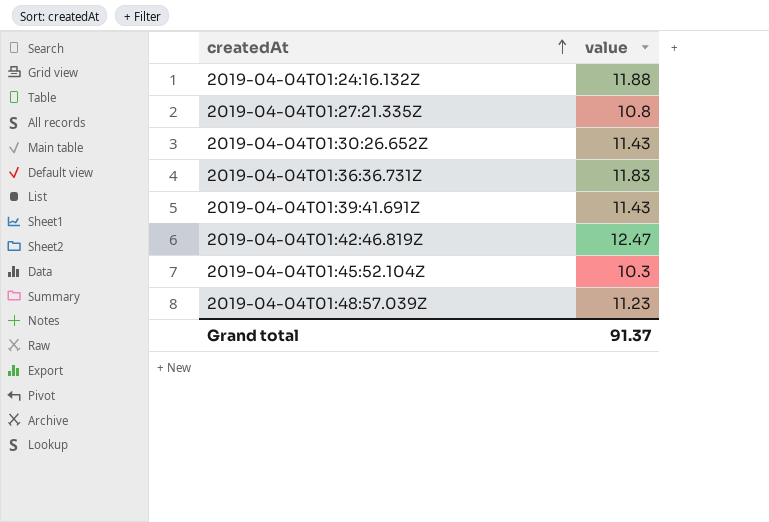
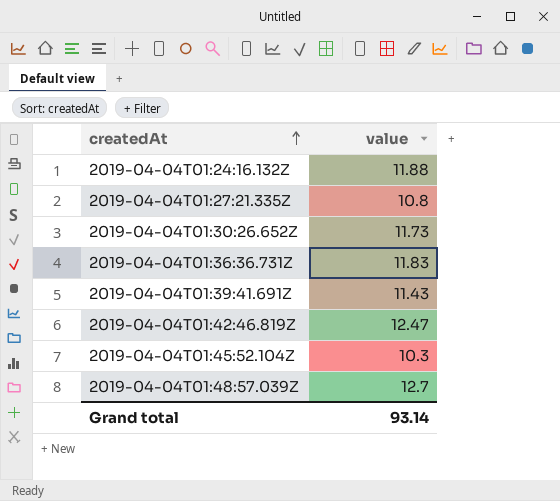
2019-04-04T01:30:26.652Z | value: 11.43 -> 11.73
2019-04-04T01:48:57.039Z | value: 11.23 -> 12.7
Grand total | value: 91.37 -> 93.14

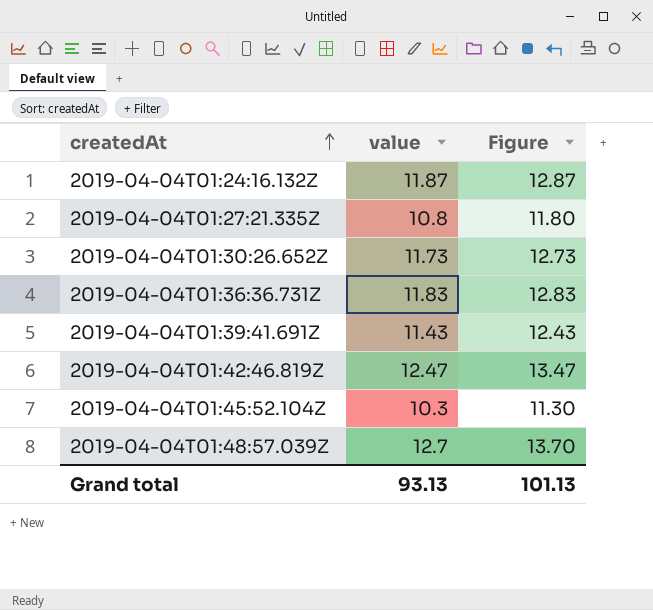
column Figure | formula: none -> [value] + 1
2019-04-04T01:24:16.132Z | value: 11.88 -> 11.87
Grand total | value: 93.14 -> 93.13

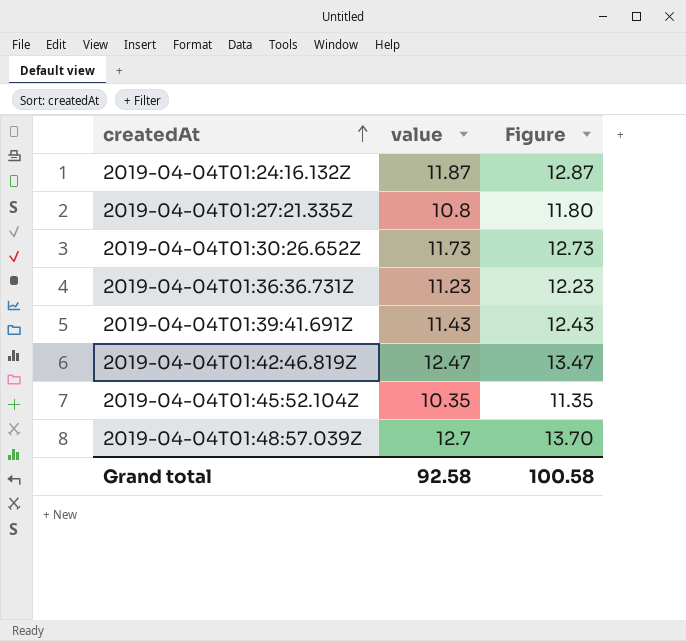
2019-04-04T01:36:36.731Z | value: 11.83 -> 11.23
2019-04-04T01:36:36.731Z | Figure: 12.83 -> 12.23
2019-04-04T01:45:52.104Z | value: 10.3 -> 10.35
2019-04-04T01:45:52.104Z | Figure: 11.30 -> 11.35
Grand total | value: 93.13 -> 92.58
Grand total | Figure: 101.13 -> 100.58

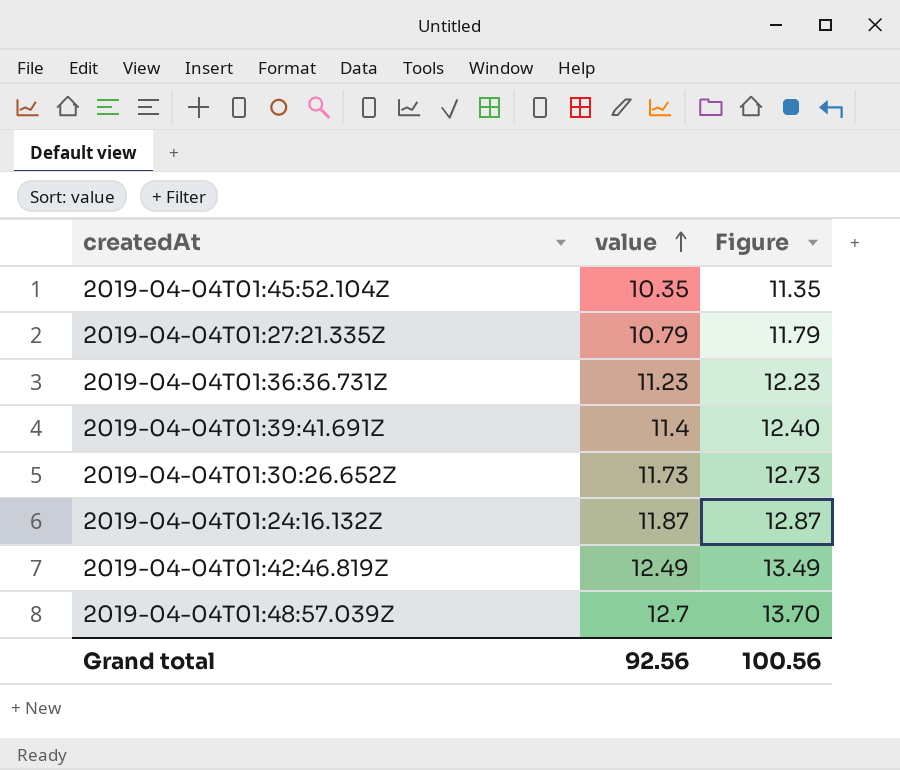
row order: createdAt ascending -> value ascending
2019-04-04T01:27:21.335Z | value: 10.8 -> 10.79
2019-04-04T01:27:21.335Z | Figure: 11.80 -> 11.79
2019-04-04T01:39:41.691Z | value: 11.43 -> 11.4
2019-04-04T01:39:41.691Z | Figure: 12.43 -> 12.40
2019-04-04T01:42:46.819Z | value: 12.47 -> 12.49
2019-04-04T01:42:46.819Z | Figure: 13.47 -> 13.49
Grand total | value: 92.58 -> 92.56
Grand total | Figure: 100.58 -> 100.56

